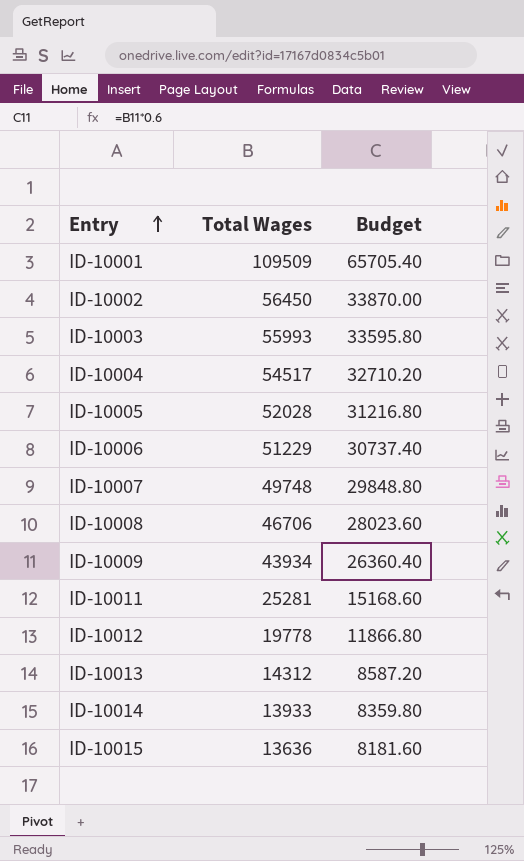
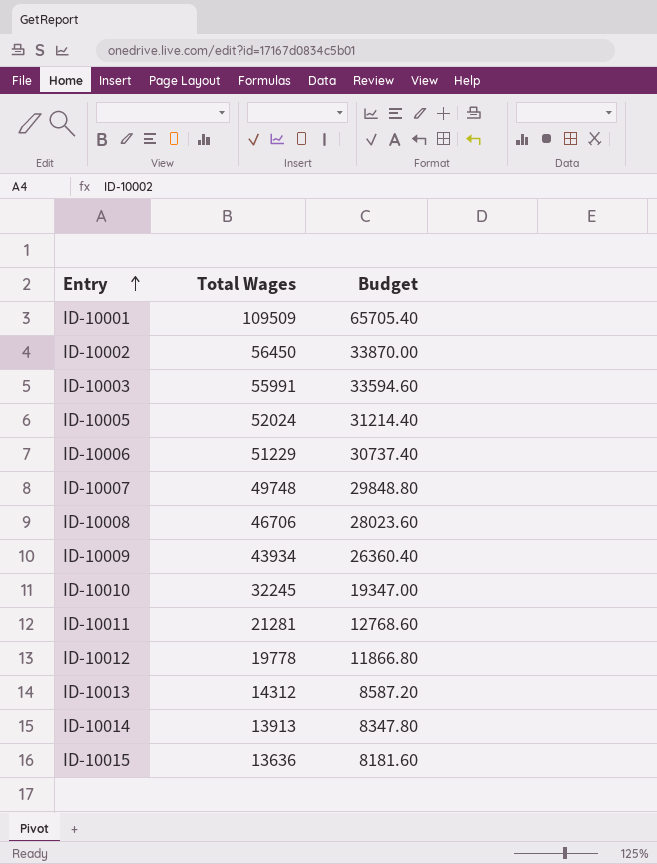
row ID-10004: 54517 | 32710.20 -> none
ID-10003 | Total Wages: 55993 -> 55991
ID-10003 | Budget: 33595.80 -> 33594.60
ID-10005 | Total Wages: 52028 -> 52024
ID-10005 | Budget: 31216.80 -> 31214.40
row ID-10010: none -> 32245 | 19347.00
ID-10011 | Total Wages: 25281 -> 21281
ID-10011 | Budget: 15168.60 -> 12768.60
ID-10014 | Total Wages: 13933 -> 13913
ID-10014 | Budget: 8359.80 -> 8347.80

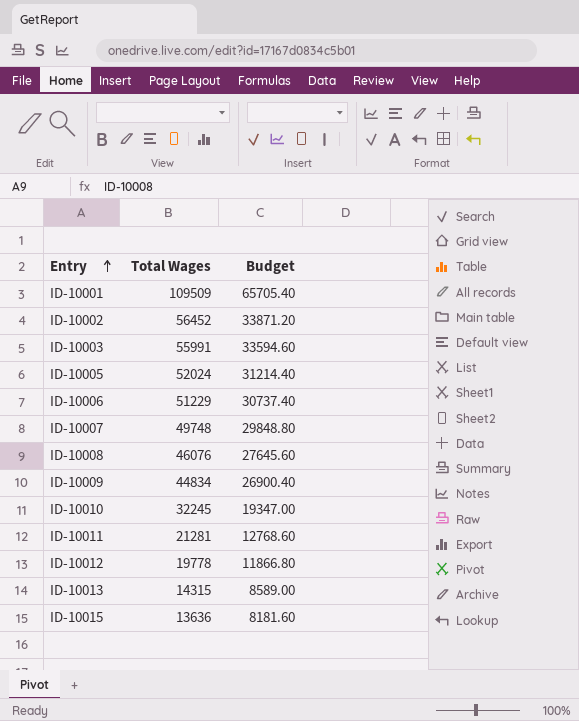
row ID-10014: 13913 | 8347.80 -> none
ID-10002 | Total Wages: 56450 -> 56452
ID-10002 | Budget: 33870.00 -> 33871.20
ID-10008 | Total Wages: 46706 -> 46076
ID-10008 | Budget: 28023.60 -> 27645.60
ID-10009 | Total Wages: 43934 -> 44834
ID-10009 | Budget: 26360.40 -> 26900.40
ID-10013 | Total Wages: 14312 -> 14315
ID-10013 | Budget: 8587.20 -> 8589.00

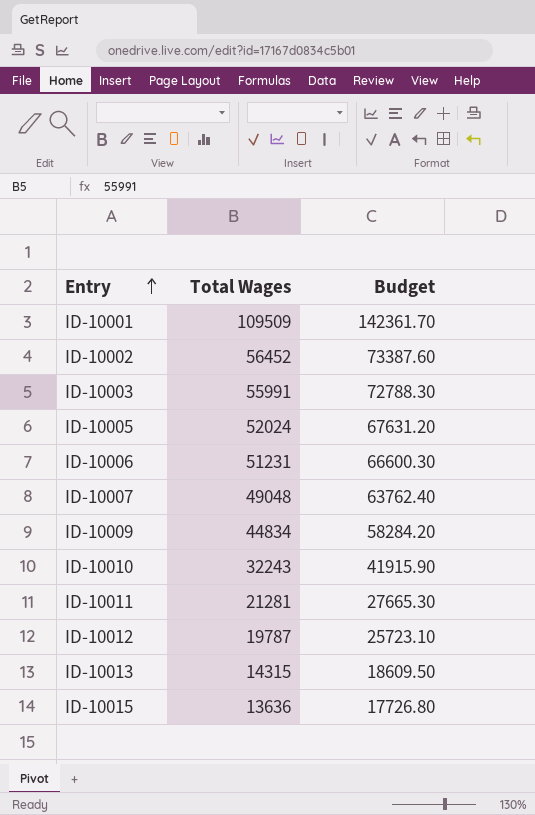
column Budget | formula: [Total Wages] * 0.6 -> [Total Wages] * 1.3
row ID-10008: 46076 | 27645.60 -> none
ID-10006 | Total Wages: 51229 -> 51231
ID-10007 | Total Wages: 49748 -> 49048
ID-10010 | Total Wages: 32245 -> 32243
ID-10012 | Total Wages: 19778 -> 19787

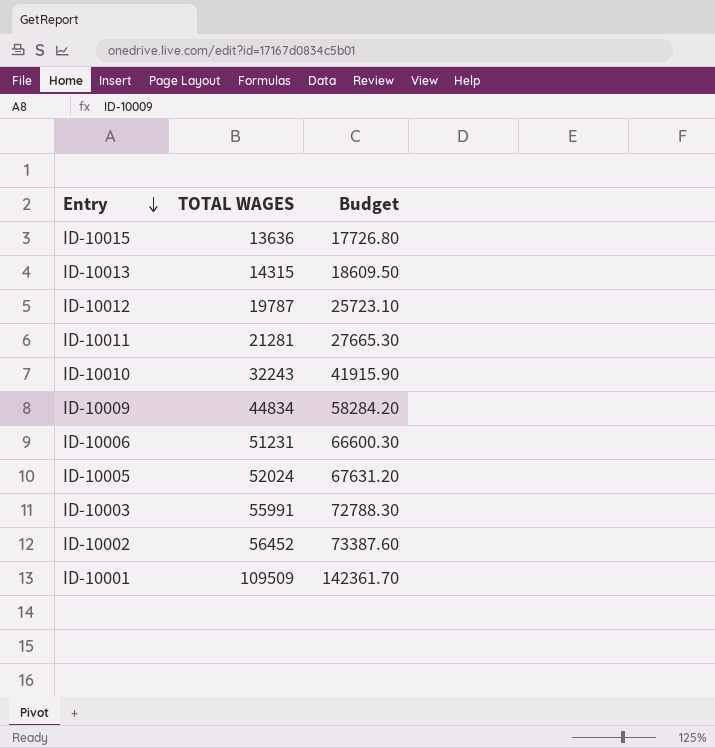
row order: Entry ascending -> Entry descending
column name: Total Wages -> TOTAL WAGES
row ID-10007: 49048 | 63762.40 -> none

